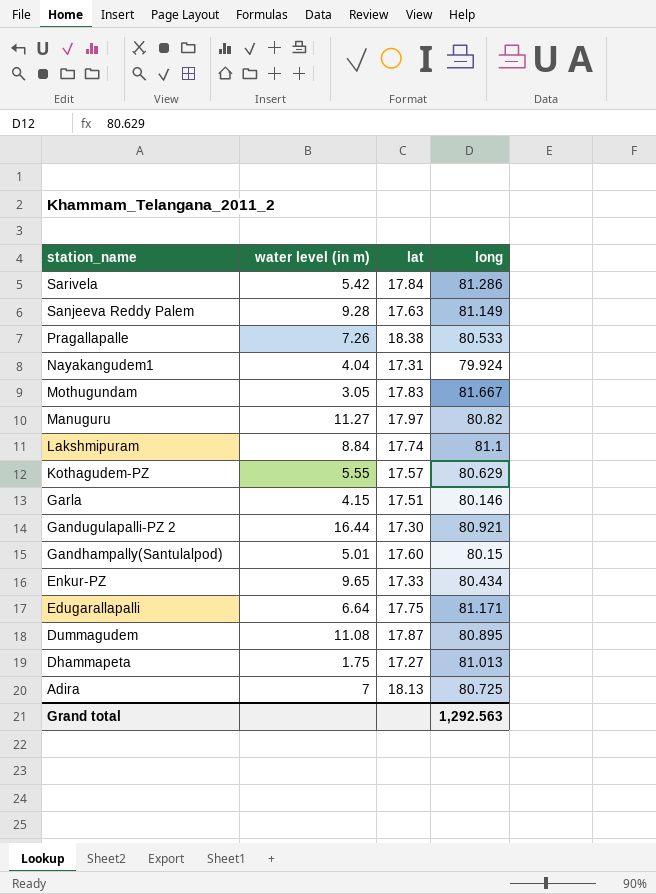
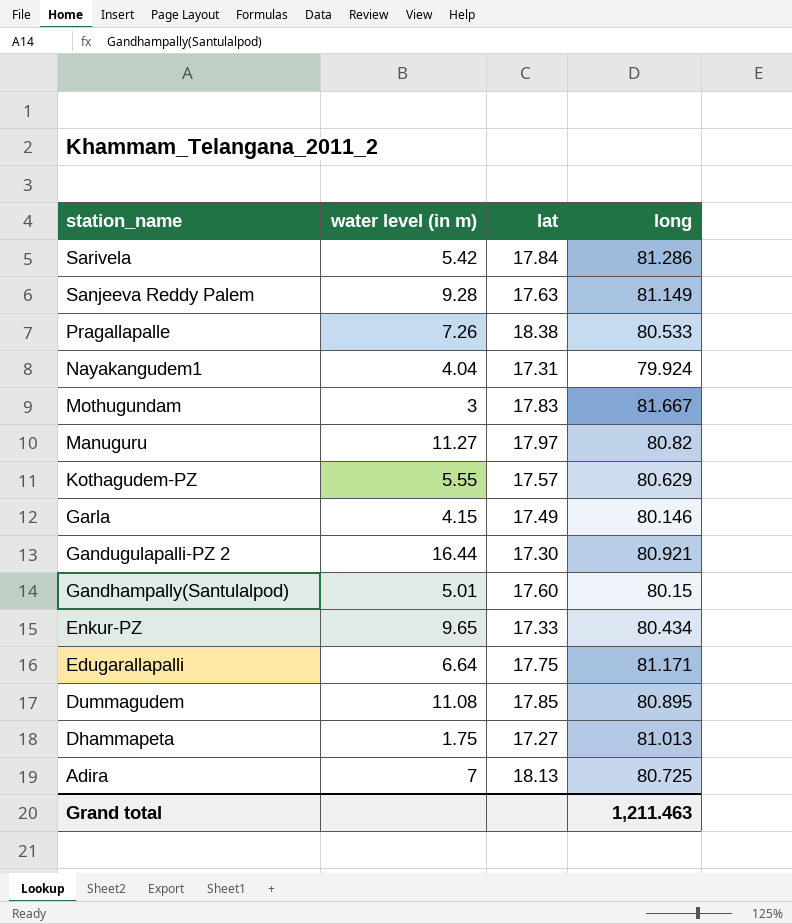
row Lakshmipuram: 8.84 | 17.74 | 81.1 -> none
Mothugundam | water level (in m): 3.05 -> 3
Garla | lat: 17.51 -> 17.49
Dummagudem | lat: 17.87 -> 17.85
Grand total | long: 1,292.563 -> 1,211.463

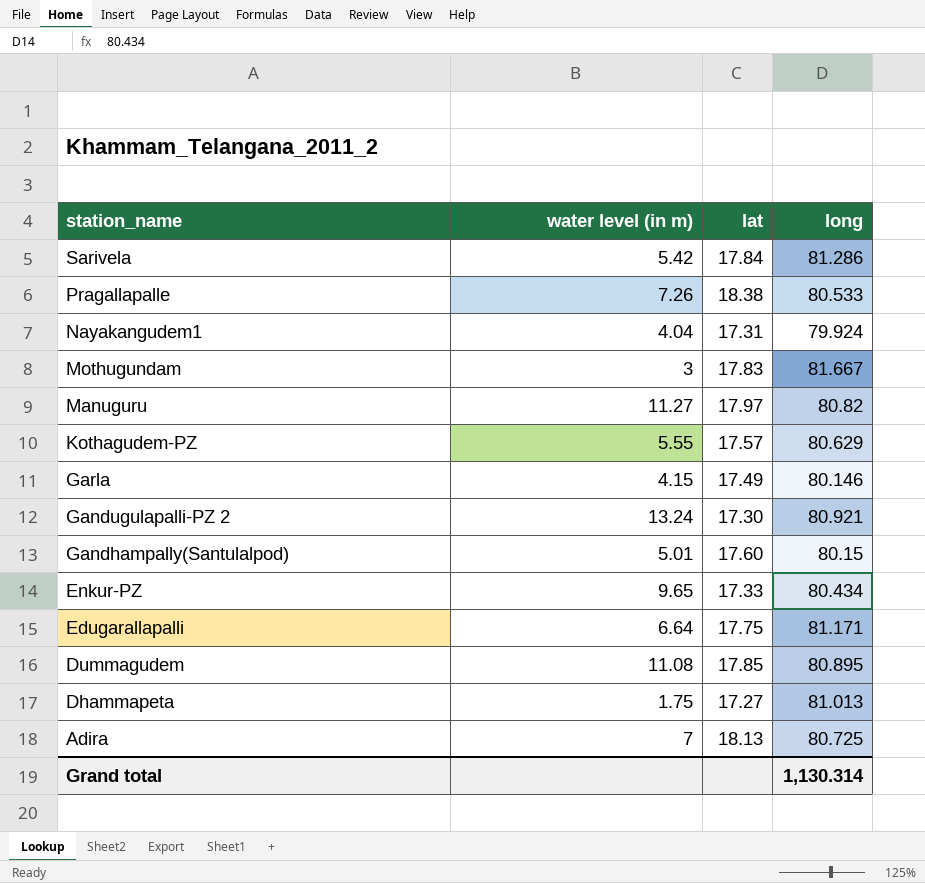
row Sanjeeva Reddy Palem: 9.28 | 17.63 | 81.149 -> none
Gandugulapalli-PZ 2 | water level (in m): 16.44 -> 13.24
Grand total | long: 1,211.463 -> 1,130.314

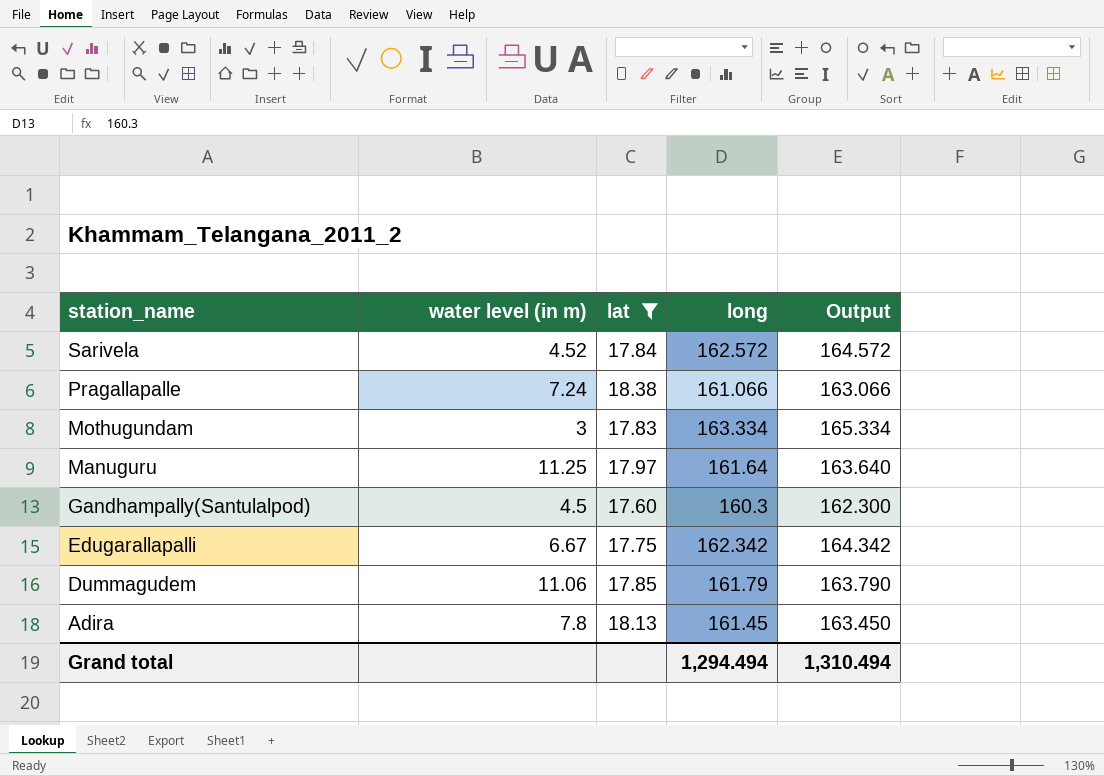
filter: none -> lat >= 17.60
column Output | formula: none -> [long] + 2
Sarivela | water level (in m): 5.42 -> 4.52
Sarivela | long: 81.286 -> 162.572
Pragallapalle | water level (in m): 7.26 -> 7.24
Pragallapalle | long: 80.533 -> 161.066
Mothugundam | long: 81.667 -> 163.334
Manuguru | water level (in m): 11.27 -> 11.25
Manuguru | long: 80.82 -> 161.64
Gandhampally(Santulalpod) | water level (in m): 5.01 -> 4.5
Gandhampally(Santulalpod) | long: 80.15 -> 160.3
Edugarallapalli | water level (in m): 6.64 -> 6.67
Edugarallapalli | long: 81.171 -> 162.342
Dummagudem | water level (in m): 11.08 -> 11.06
Dummagudem | long: 80.895 -> 161.79
Adira | water level (in m): 7 -> 7.8
Adira | long: 80.725 -> 161.45
Grand total | long: 1,130.314 -> 1,294.494

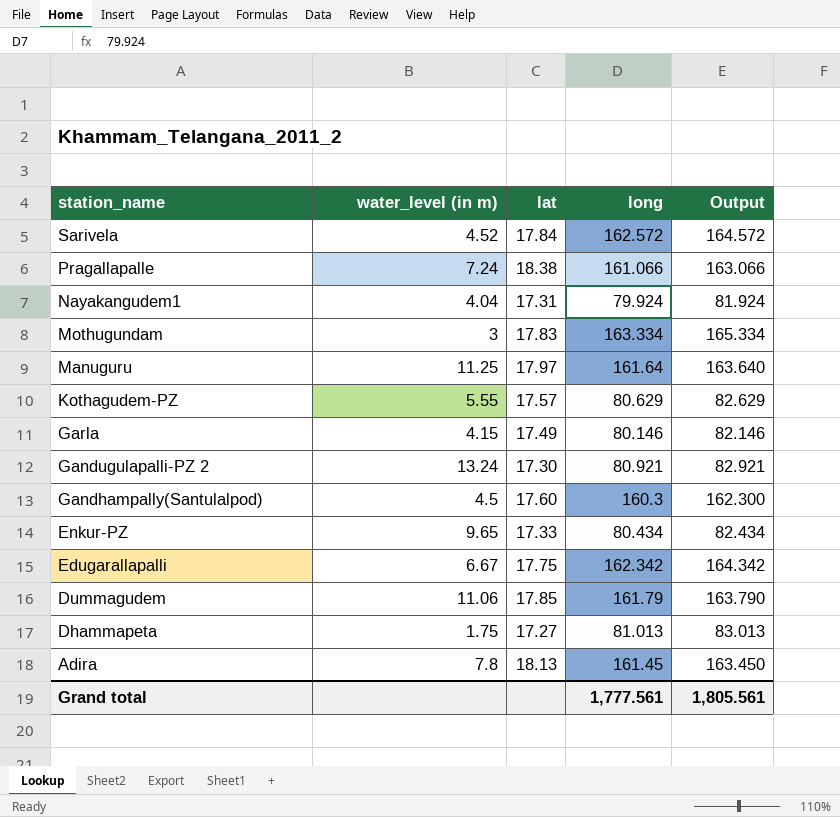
filter: lat >= 17.60 -> none
column name: water level (in m) -> water_level (in m)
Grand total | long: 1,294.494 -> 1,777.561
Grand total | Output: 1,310.494 -> 1,805.561

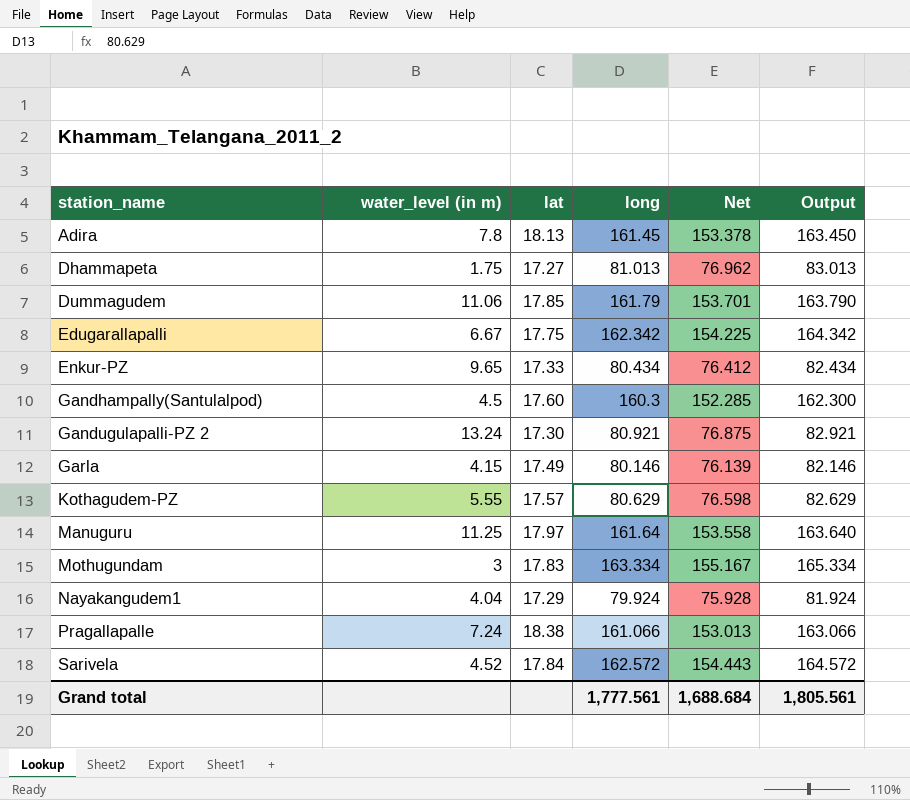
row order: station_name descending -> station_name ascending
column Net | formula: none -> [long] * 0.95
Nayakangudem1 | lat: 17.31 -> 17.29

